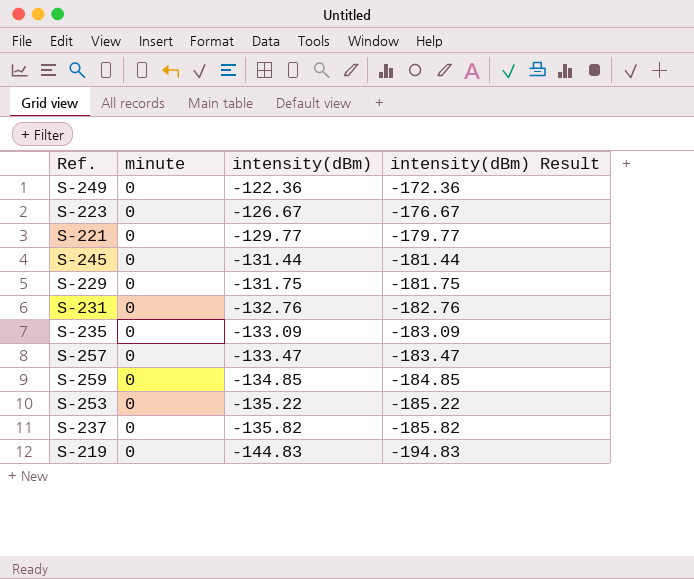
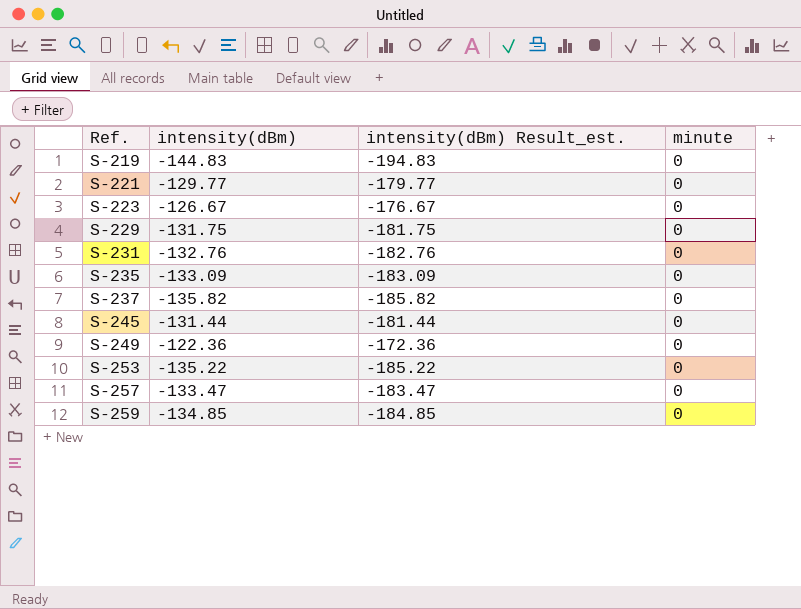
row order: intensity(dBm) descending -> Ref. ascending
column name: intensity(dBm) Result -> intensity(dBm) Result_est.
column minute | position: 2 -> 4

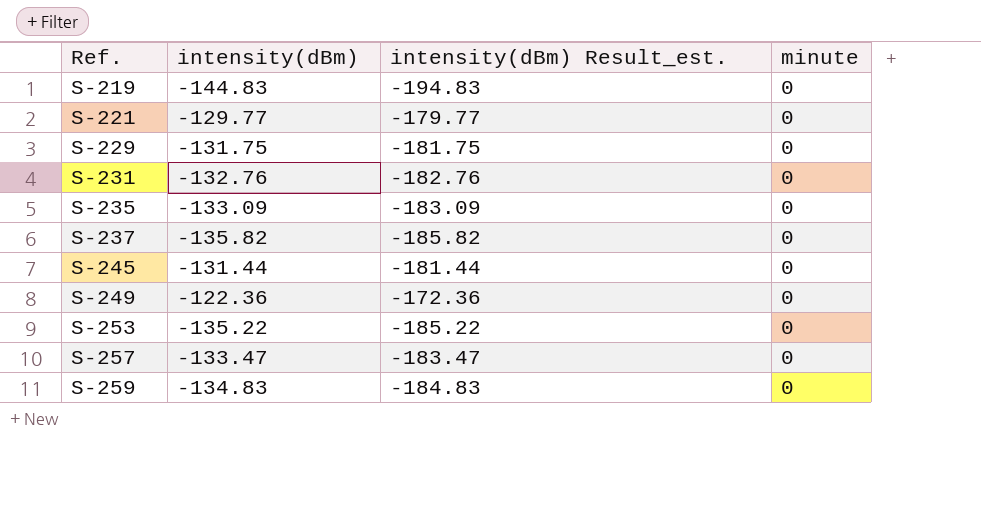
row S-223: -126.67 | -176.67 | 0 -> none
S-259 | intensity(dBm): -134.85 -> -134.83
S-259 | intensity(dBm) Result_est.: -184.85 -> -184.83

